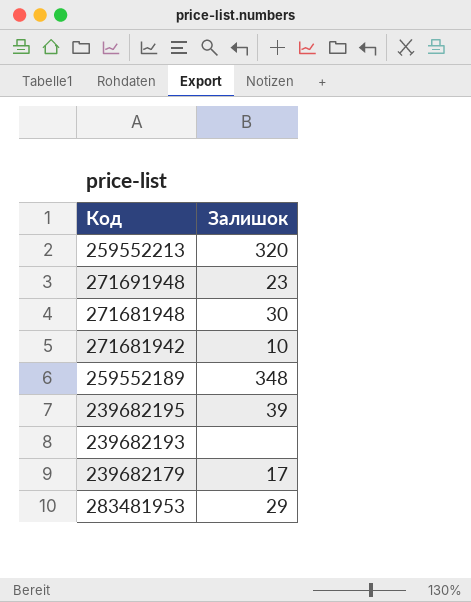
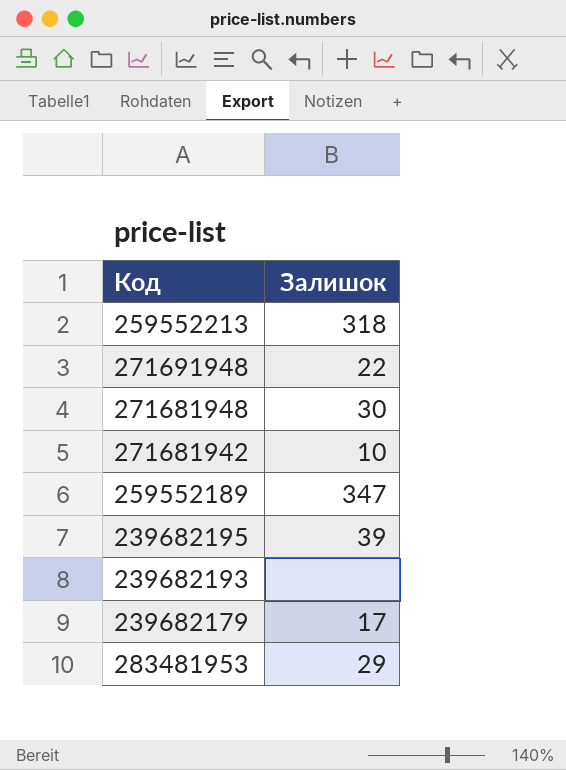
259552213 | Залишок: 320 -> 318
271691948 | Залишок: 23 -> 22
259552189 | Залишок: 348 -> 347

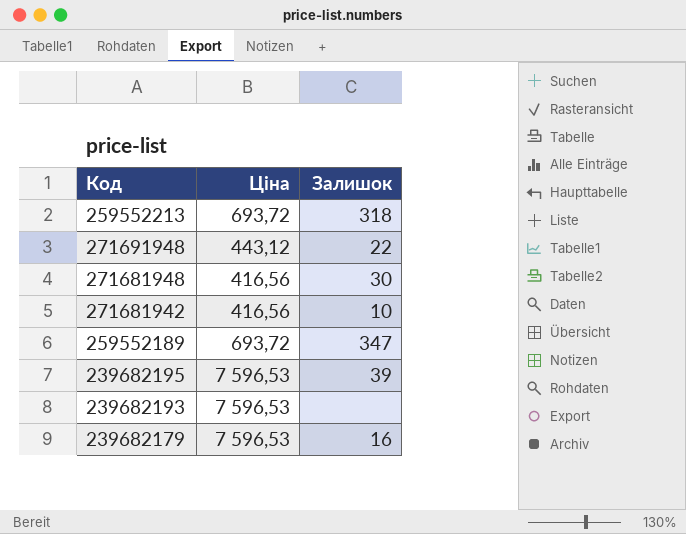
column Ціна | position: none -> 2
row 283481953: 29 -> none
239682179 | Залишок: 17 -> 16

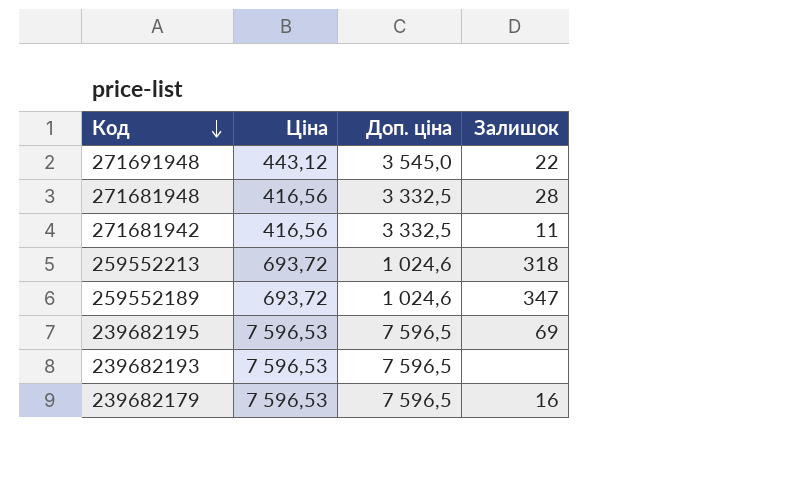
row order: none -> Код descending
column Доп. ціна | position: none -> 3
271681948 | Залишок: 30 -> 28
271681942 | Залишок: 10 -> 11
239682195 | Залишок: 39 -> 69

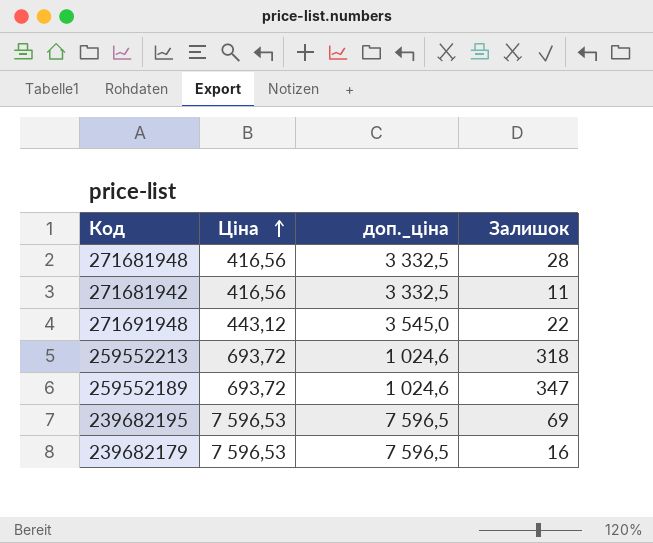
row order: Код descending -> Ціна ascending
column name: Доп. ціна -> доп._ціна
row 239682193: 7 596,53 | 7 596,5 | none -> none

